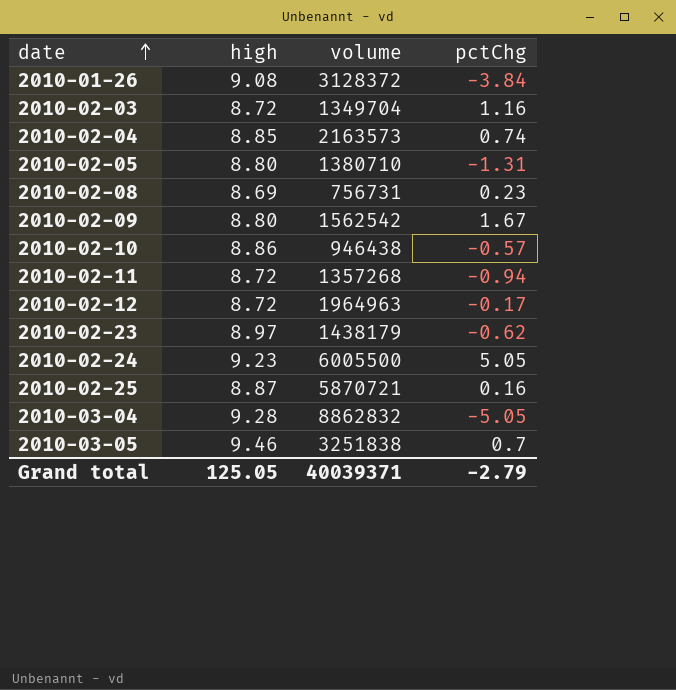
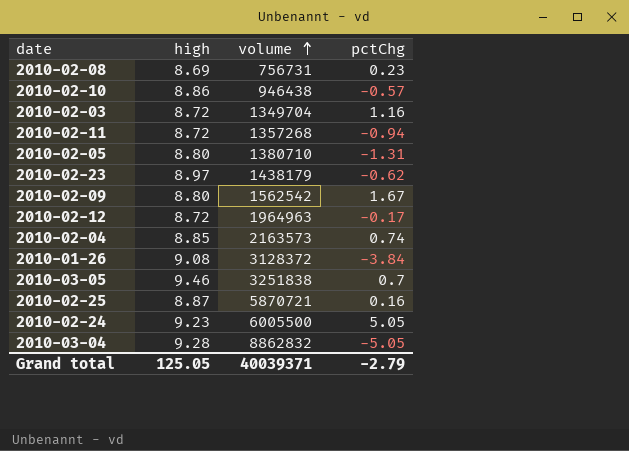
row order: date ascending -> volume ascending

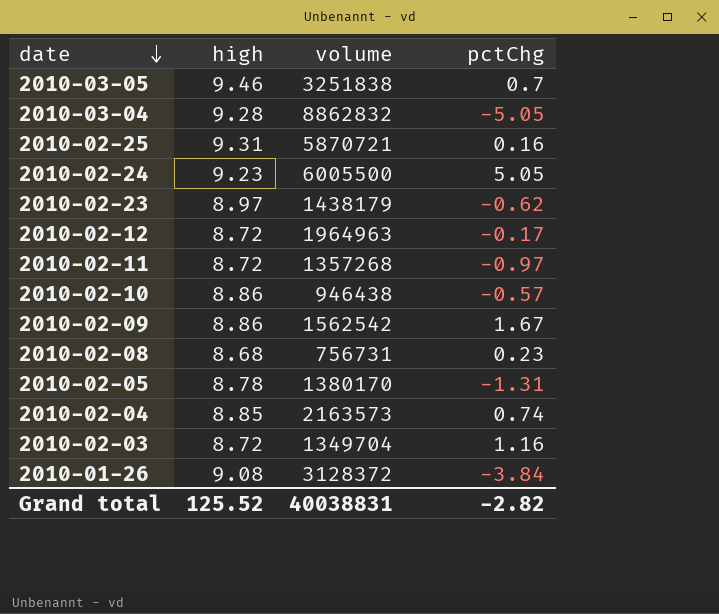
row order: volume ascending -> date descending
2010-02-25 | high: 8.87 -> 9.31
2010-02-11 | pctChg: -0.94 -> -0.97
2010-02-09 | high: 8.80 -> 8.86
2010-02-08 | high: 8.69 -> 8.68
2010-02-05 | high: 8.80 -> 8.78
2010-02-05 | volume: 1380710 -> 1380170
Grand total | high: 125.05 -> 125.52
Grand total | volume: 40039371 -> 40038831
Grand total | pctChg: -2.79 -> -2.82

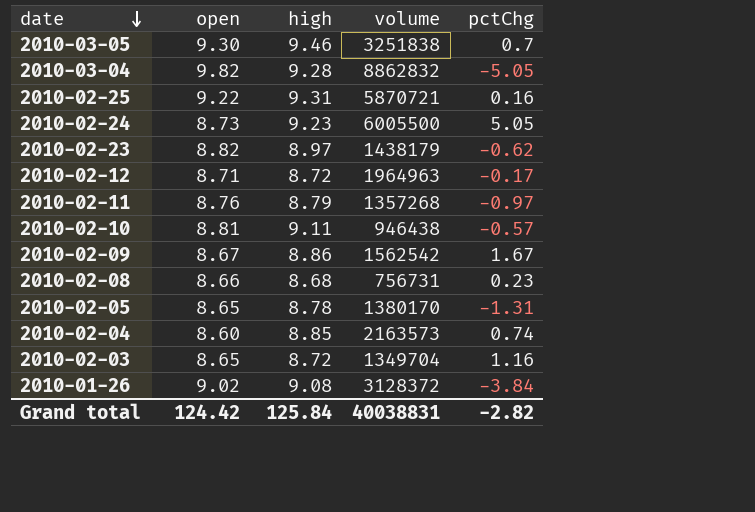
column open | position: none -> 2
2010-02-11 | high: 8.72 -> 8.79
2010-02-10 | high: 8.86 -> 9.11
Grand total | high: 125.52 -> 125.84

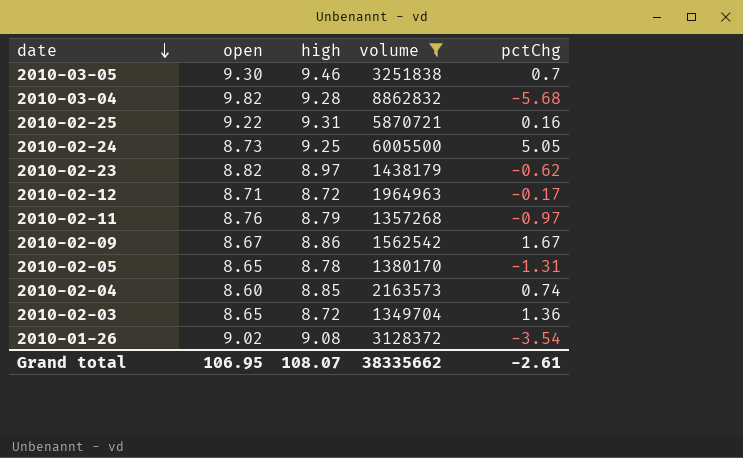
filter: none -> volume >= 1349704
2010-03-04 | pctChg: -5.05 -> -5.68
2010-02-24 | high: 9.23 -> 9.25
2010-02-03 | pctChg: 1.16 -> 1.36
2010-01-26 | pctChg: -3.84 -> -3.54
Grand total | open: 124.42 -> 106.95
Grand total | high: 125.84 -> 108.07
Grand total | volume: 40038831 -> 38335662
Grand total | pctChg: -2.82 -> -2.61

